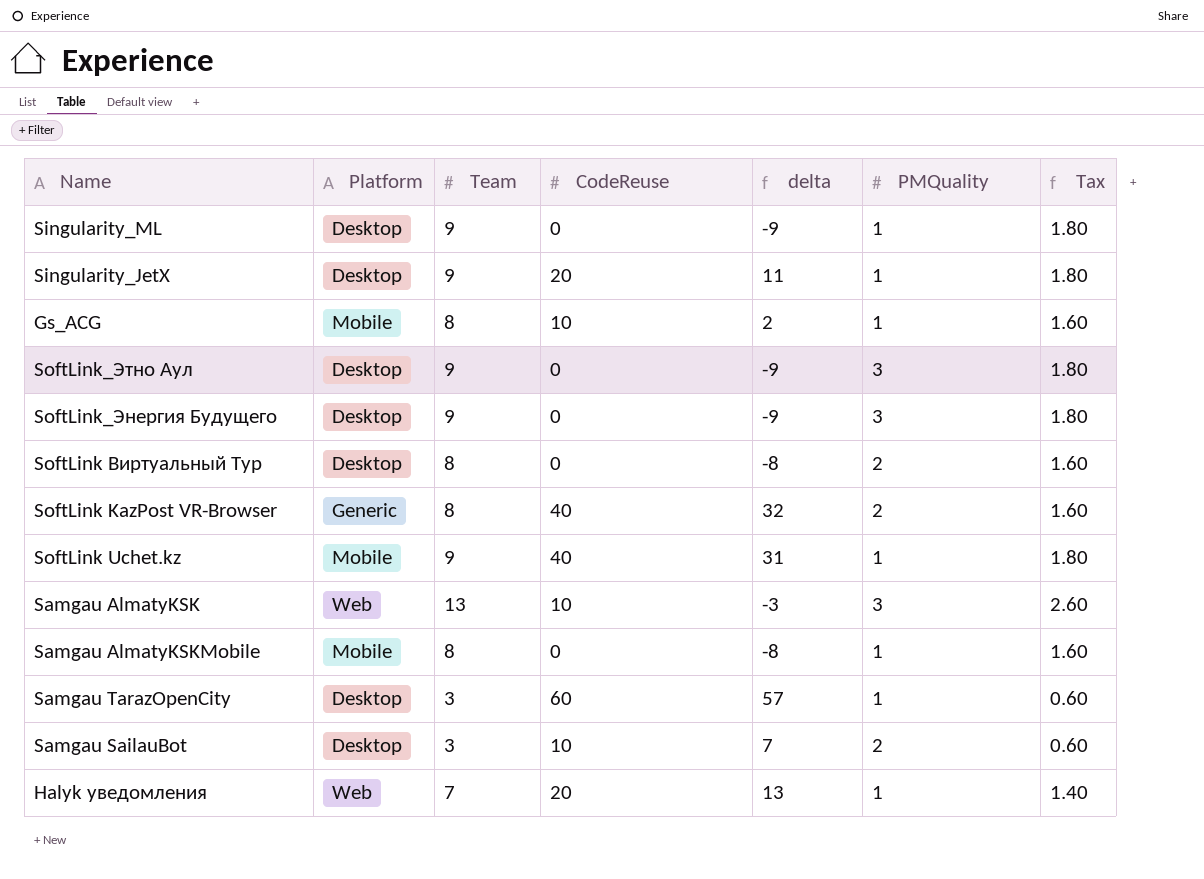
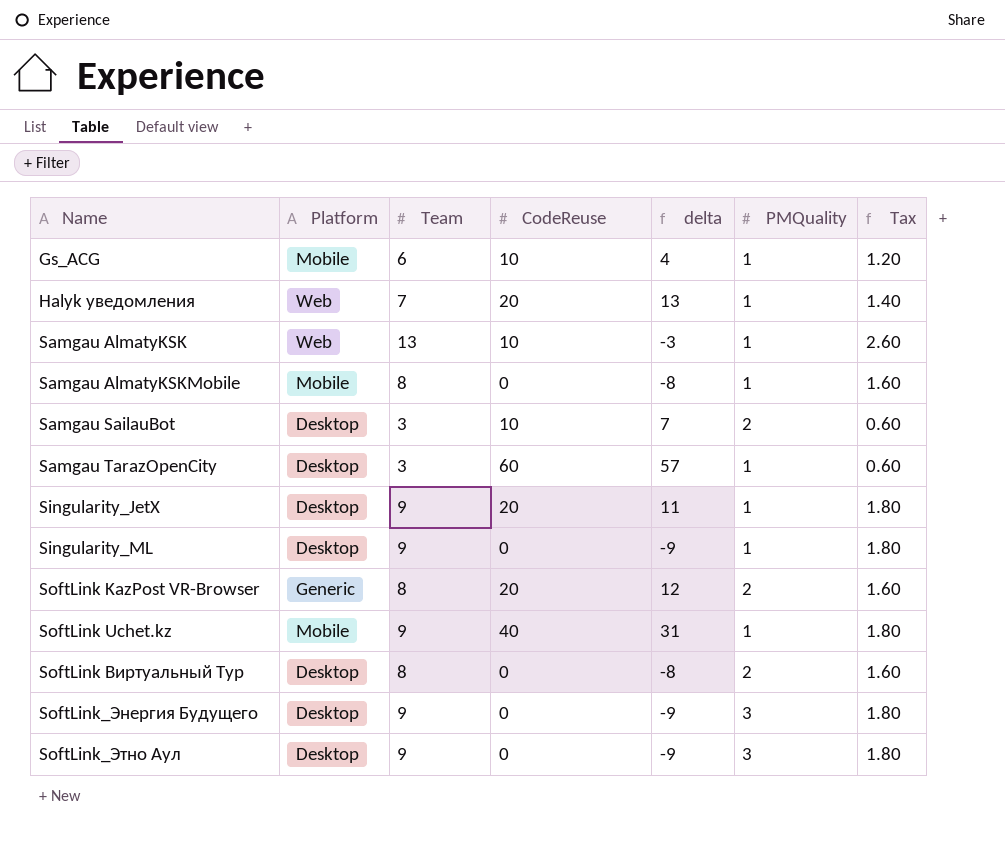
row order: none -> Name ascending
Gs_ACG | Team: 8 -> 6
Gs_ACG | delta: 2 -> 4
Gs_ACG | Tax: 1.60 -> 1.20
Samgau AlmatyKSK | PMQuality: 3 -> 1
SoftLink KazPost VR-Browser | CodeReuse: 40 -> 20
SoftLink KazPost VR-Browser | delta: 32 -> 12

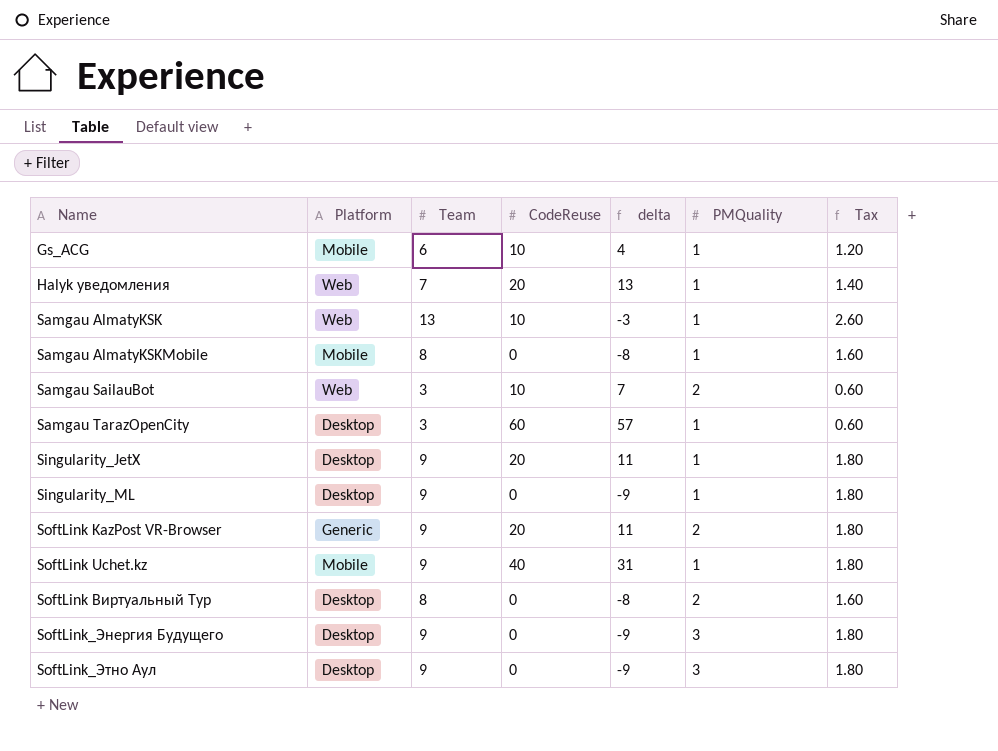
Samgau SailauBot | Platform: Desktop -> Web
SoftLink KazPost VR-Browser | Team: 8 -> 9
SoftLink KazPost VR-Browser | delta: 12 -> 11
SoftLink KazPost VR-Browser | Tax: 1.60 -> 1.80

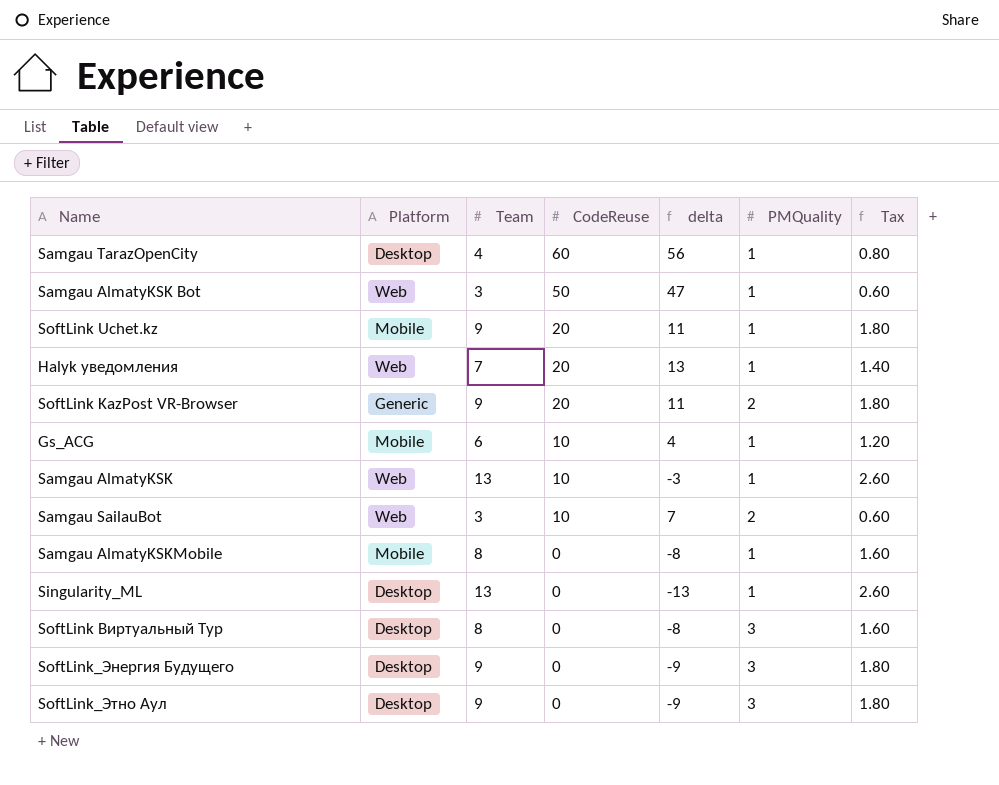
row order: Name ascending -> CodeReuse descending
row Singularity_JetX: Desktop | 9 | 20 | 11 | 1 | 1.80 -> none
Samgau TarazOpenCity | Team: 3 -> 4
Samgau TarazOpenCity | delta: 57 -> 56
Samgau TarazOpenCity | Tax: 0.60 -> 0.80
row Samgau AlmatyKSK Bot: none -> Web | 3 | 50 | 47 | 1 | 0.60
SoftLink Uchet.kz | CodeReuse: 40 -> 20
SoftLink Uchet.kz | delta: 31 -> 11
Singularity_ML | Team: 9 -> 13
Singularity_ML | delta: -9 -> -13
Singularity_ML | Tax: 1.80 -> 2.60
SoftLink Виртуальный Тур | PMQuality: 2 -> 3

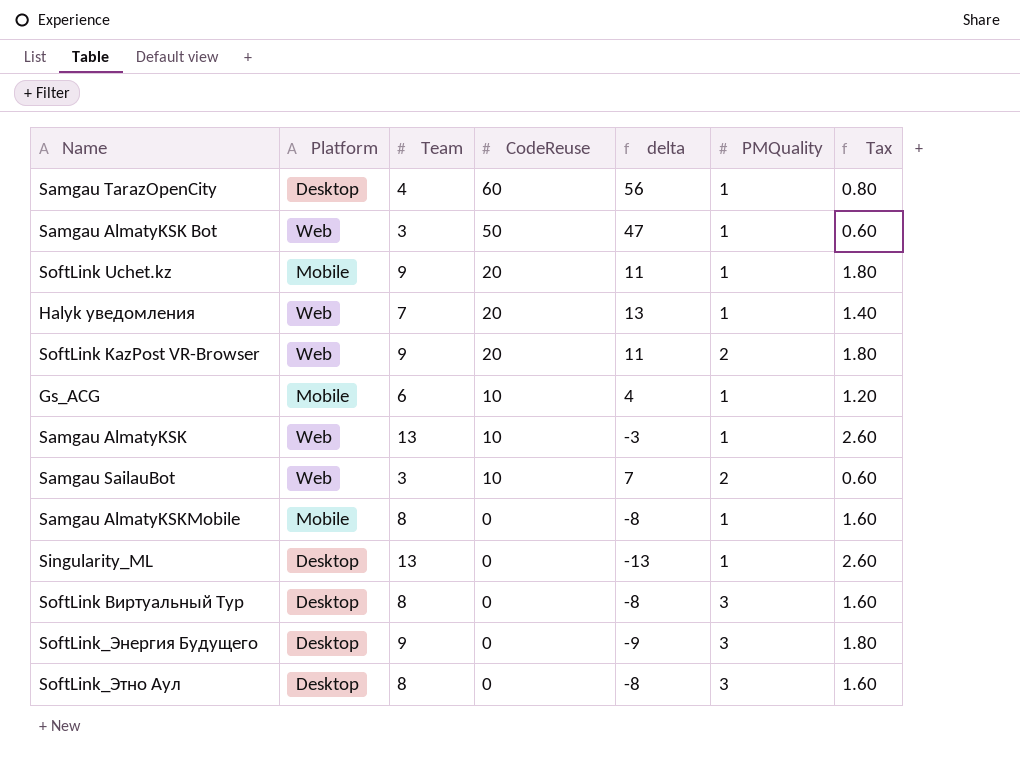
SoftLink KazPost VR-Browser | Platform: Generic -> Web
SoftLink_Этно Аул | Team: 9 -> 8
SoftLink_Этно Аул | delta: -9 -> -8
SoftLink_Этно Аул | Tax: 1.80 -> 1.60

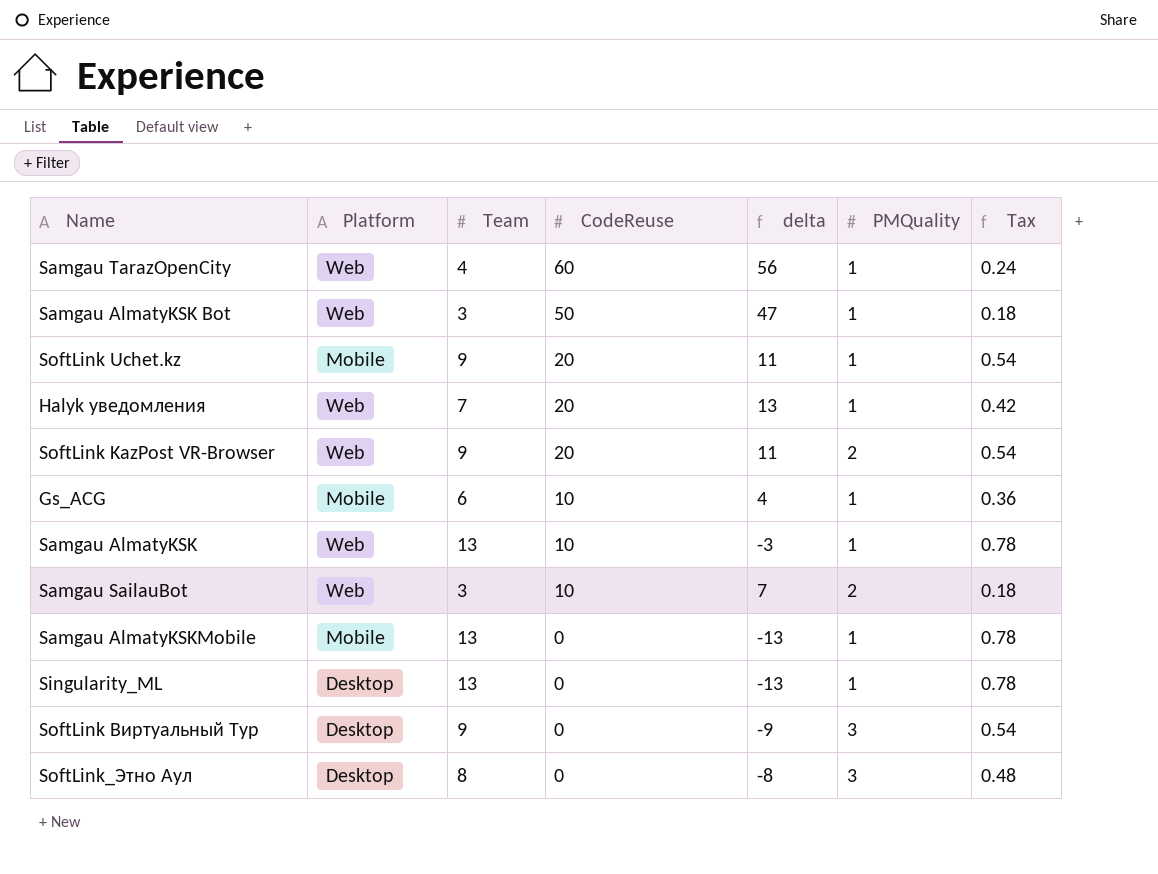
column Tax | formula: [Team] * 0.2 -> [Team] * 0.06
row SoftLink_Энергия Будущего: Desktop | 9 | 0 | -9 | 3 | 1.80 -> none
Samgau TarazOpenCity | Platform: Desktop -> Web
Samgau AlmatyKSKMobile | Team: 8 -> 13
Samgau AlmatyKSKMobile | delta: -8 -> -13
SoftLink Виртуальный Тур | Team: 8 -> 9
SoftLink Виртуальный Тур | delta: -8 -> -9

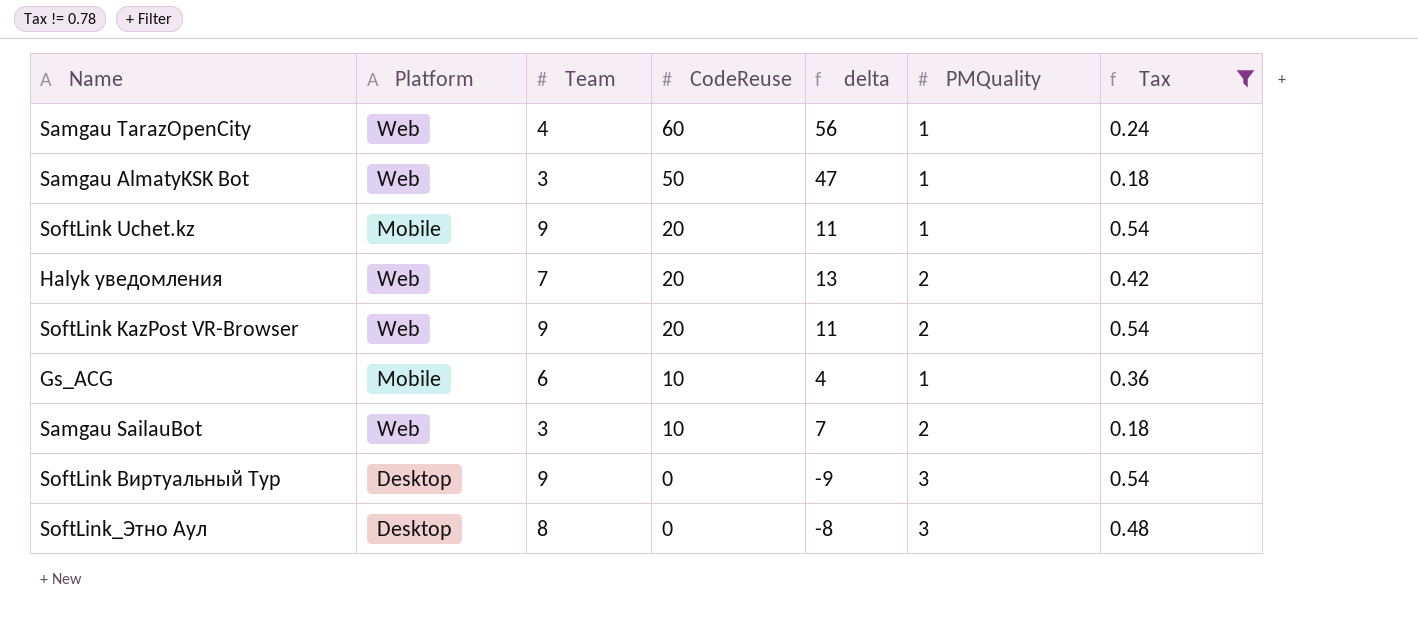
filter: none -> Tax != 0.78
Halyk уведомления | PMQuality: 1 -> 2

